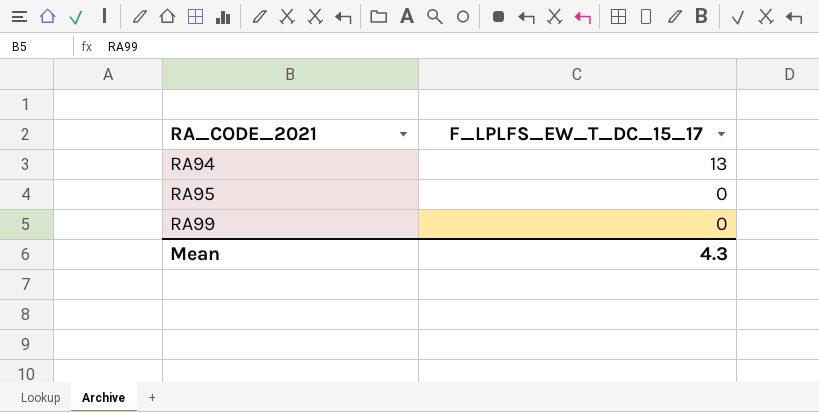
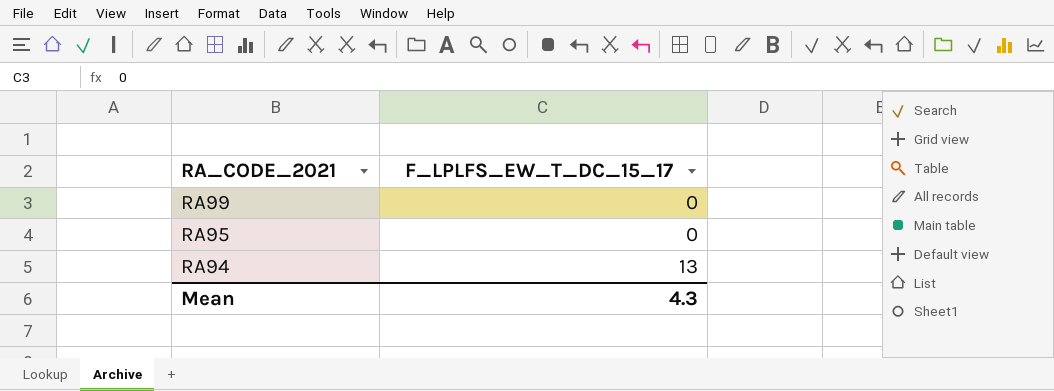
row order: RA_CODE_2021 ascending -> RA_CODE_2021 descending

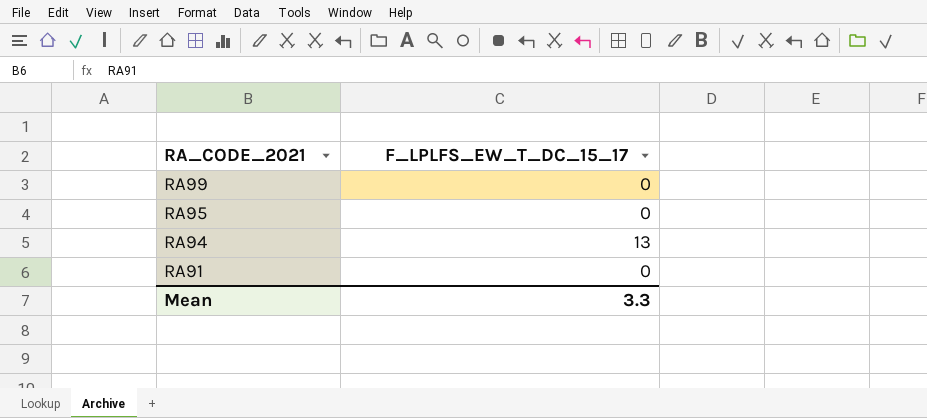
row RA91: none -> 0
Mean | F_LPLFS_EW_T_DC_15_17: 4.3 -> 3.3

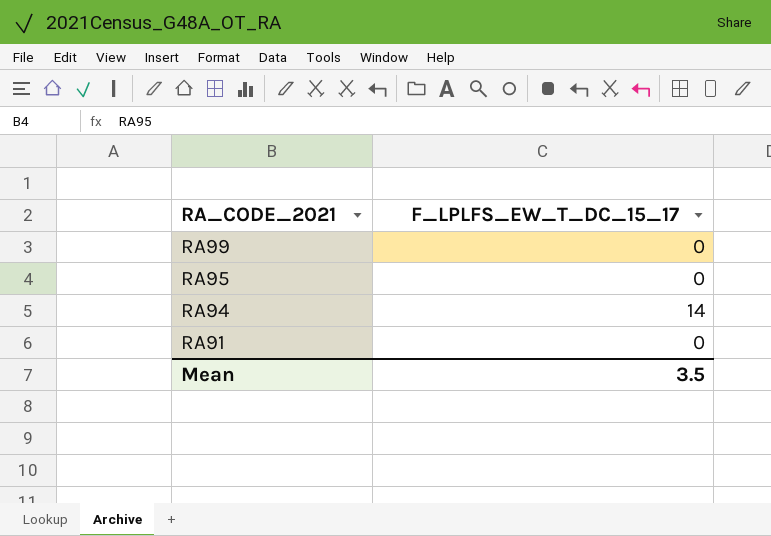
RA94 | F_LPLFS_EW_T_DC_15_17: 13 -> 14
Mean | F_LPLFS_EW_T_DC_15_17: 3.3 -> 3.5

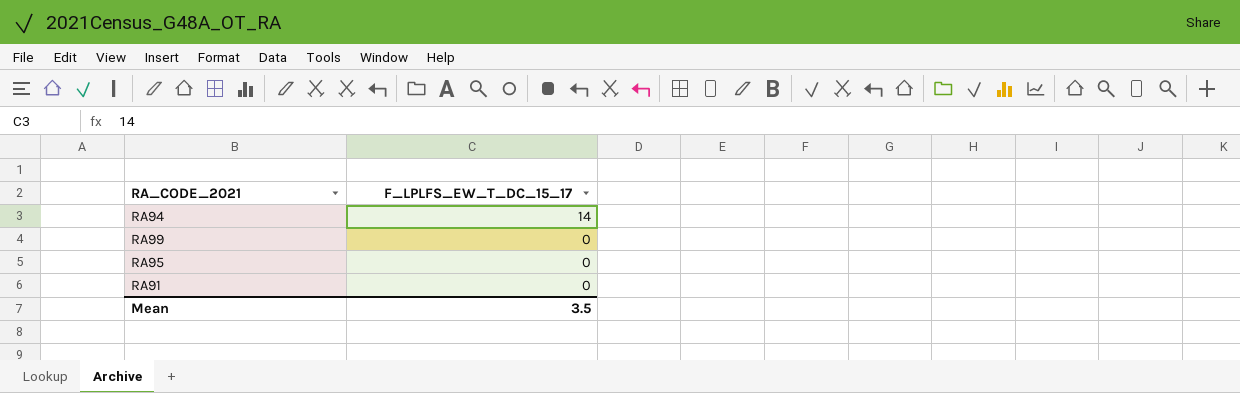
row order: RA_CODE_2021 descending -> F_LPLFS_EW_T_DC_15_17 descending

